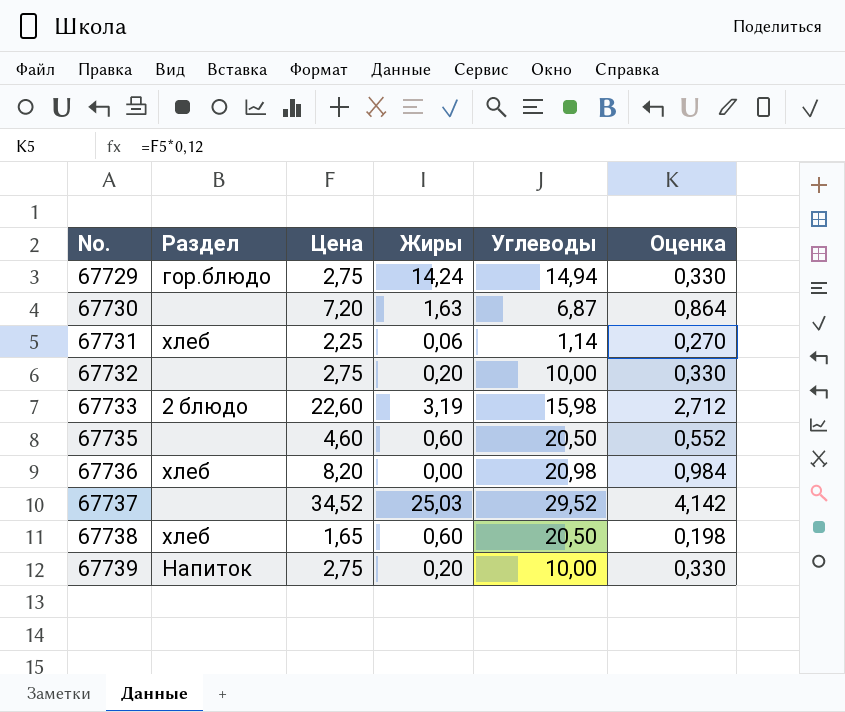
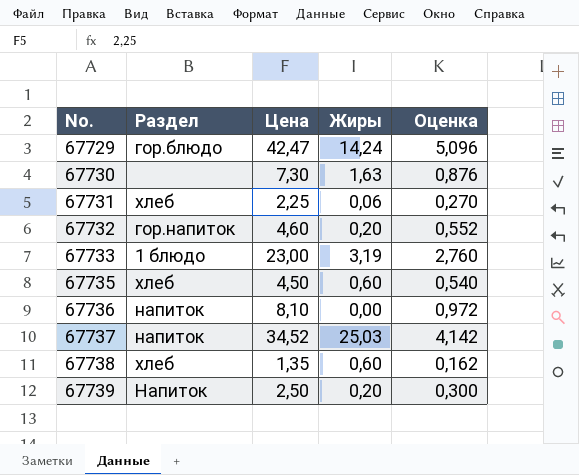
column Углеводы | position: 5 -> none
67729 | Цена: 2,75 -> 42,47
67729 | Оценка: 0,330 -> 5,096
67730 | Цена: 7,20 -> 7,30
67730 | Оценка: 0,864 -> 0,876
67732 | Раздел: none -> гор.напиток
67732 | Цена: 2,75 -> 4,60
67732 | Оценка: 0,330 -> 0,552
67733 | Раздел: 2 блюдо -> 1 блюдо
67733 | Цена: 22,60 -> 23,00
67733 | Оценка: 2,712 -> 2,760
67735 | Раздел: none -> хлеб
67735 | Цена: 4,60 -> 4,50
67735 | Оценка: 0,552 -> 0,540
67736 | Раздел: хлеб -> напиток
67736 | Цена: 8,20 -> 8,10
67736 | Оценка: 0,984 -> 0,972
67737 | Раздел: none -> напиток
67738 | Цена: 1,65 -> 1,35
67738 | Оценка: 0,198 -> 0,162
67739 | Цена: 2,75 -> 2,50
67739 | Оценка: 0,330 -> 0,300

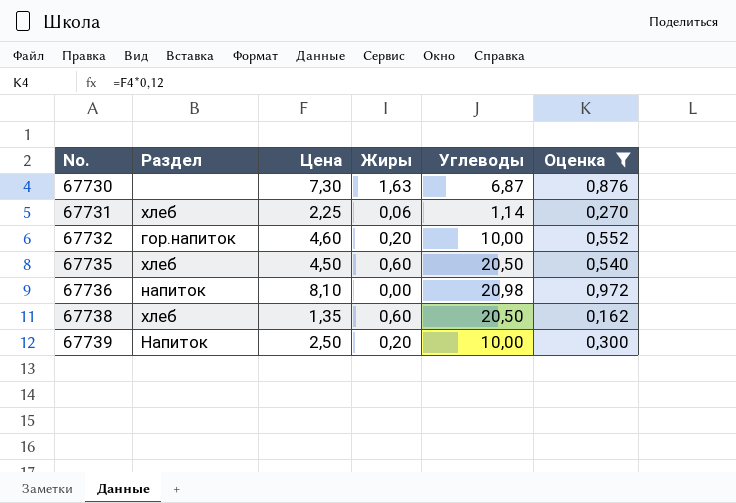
filter: none -> Оценка <= 0,972
column Углеводы | position: none -> 5

